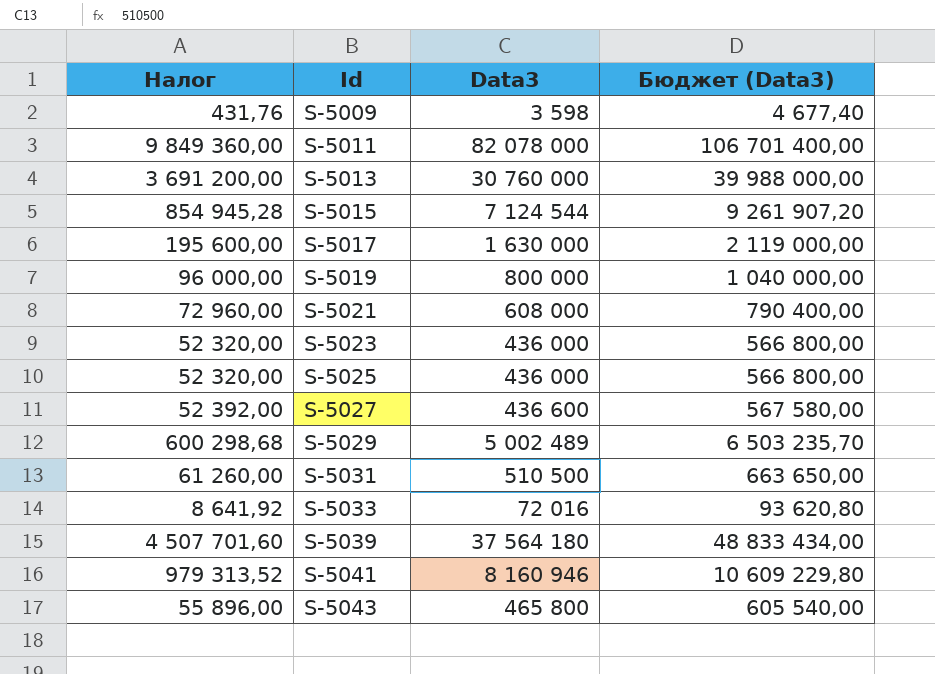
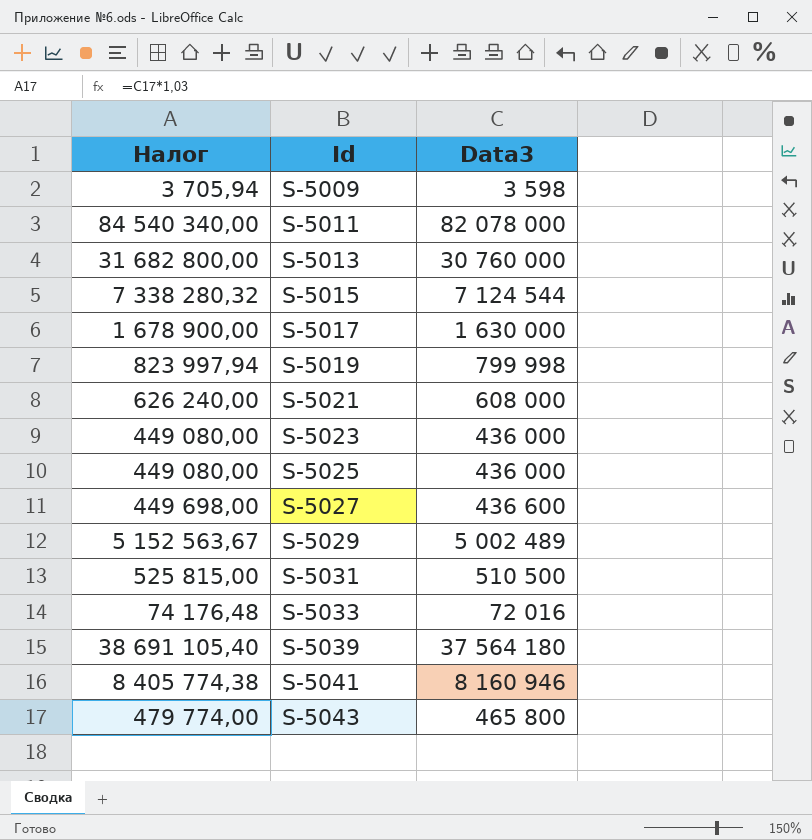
column Бюджет (Data3) | formula: [Data3] * 1,3 -> none
column Налог | formula: [Data3] * 0,12 -> [Data3] * 1,03
S-5019 | Data3: 800 000 -> 799 998

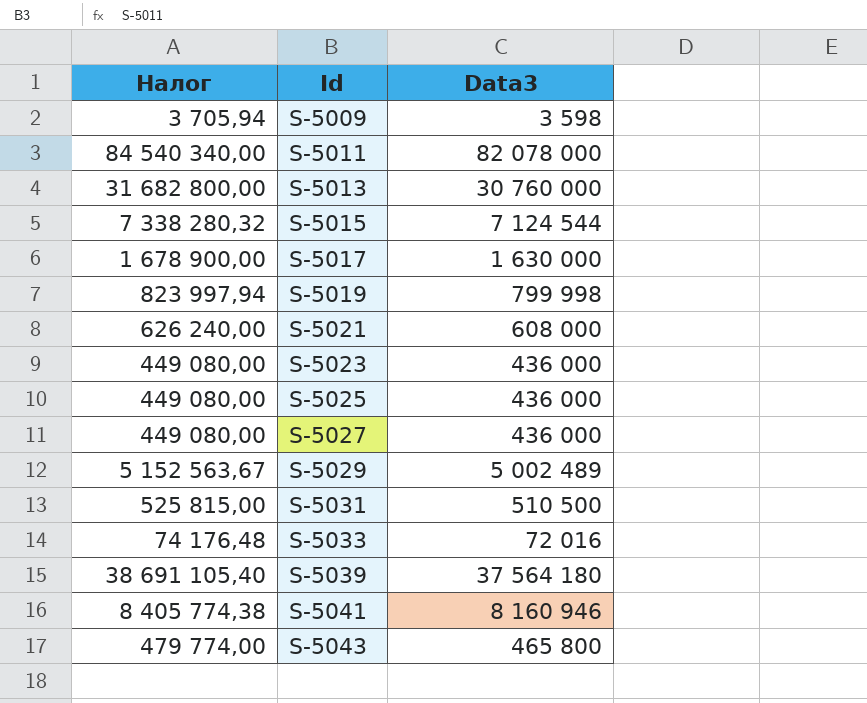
S-5027 | Налог: 449 698,00 -> 449 080,00
S-5027 | Data3: 436 600 -> 436 000

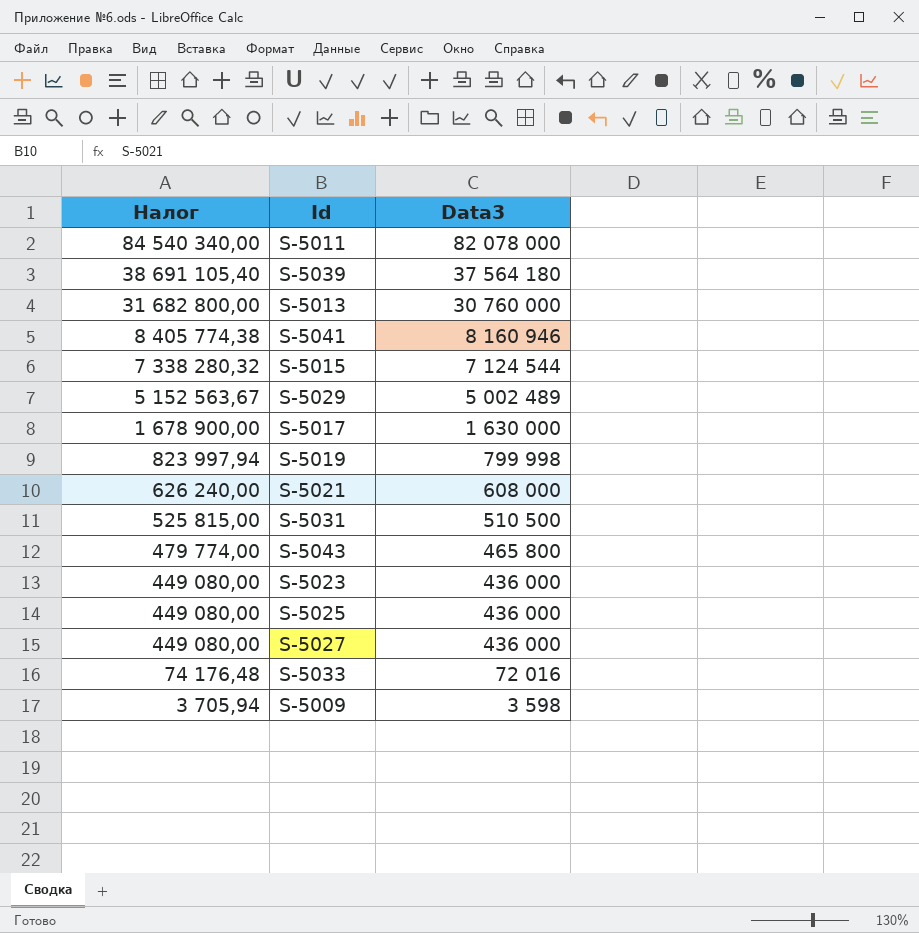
row order: Id ascending -> Налог descending

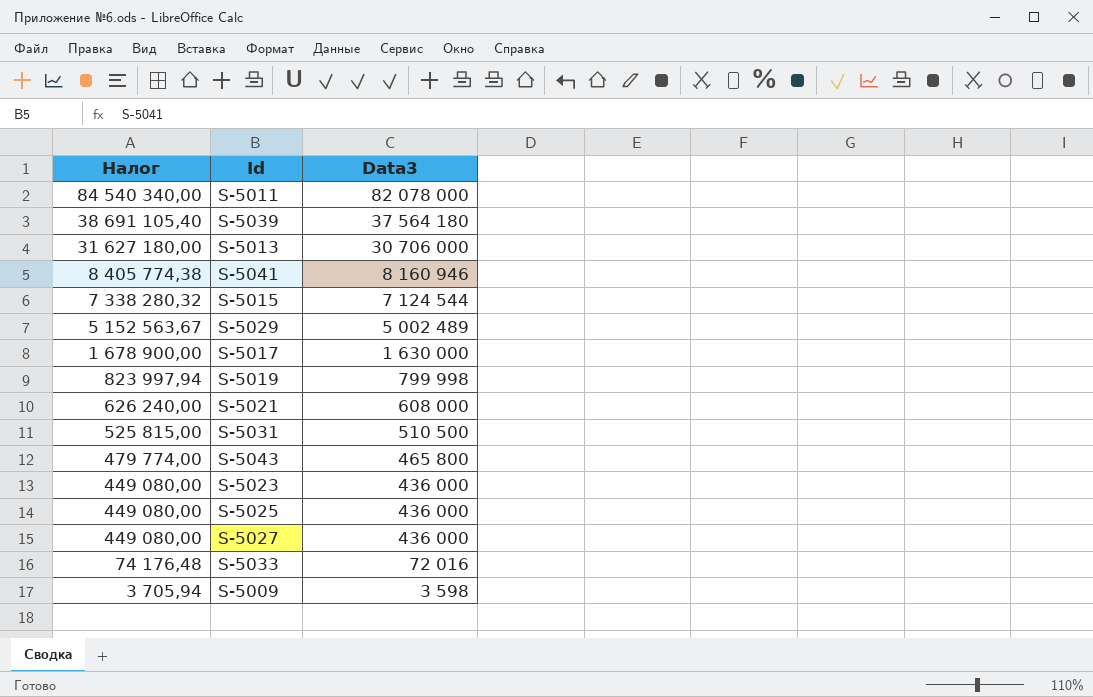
S-5013 | Налог: 31 682 800,00 -> 31 627 180,00
S-5013 | Data3: 30 760 000 -> 30 706 000

